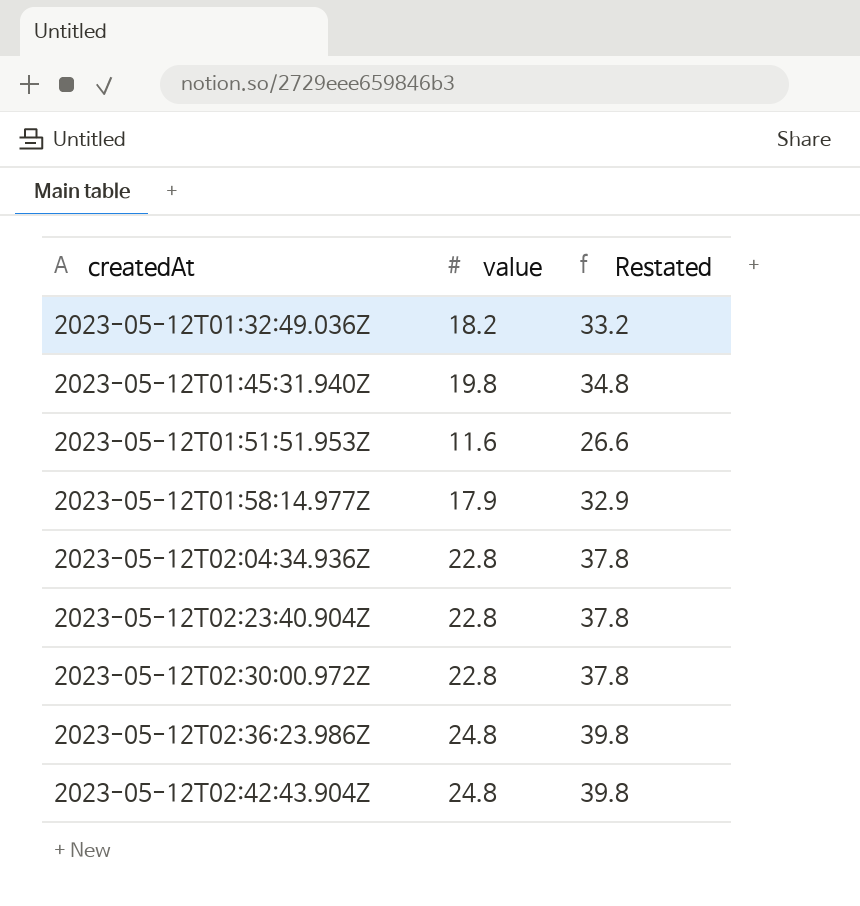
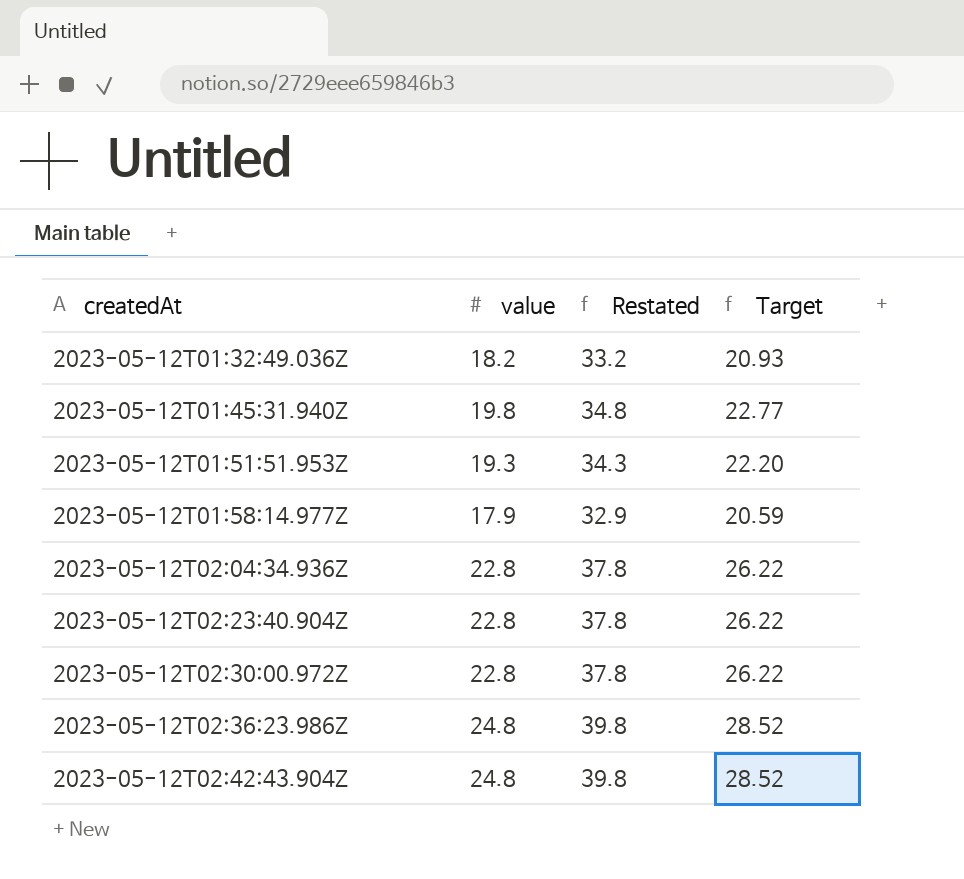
column Target | formula: none -> [value] * 1.15
2023-05-12T01:51:51.953Z | value: 11.6 -> 19.3
2023-05-12T01:51:51.953Z | Restated: 26.6 -> 34.3

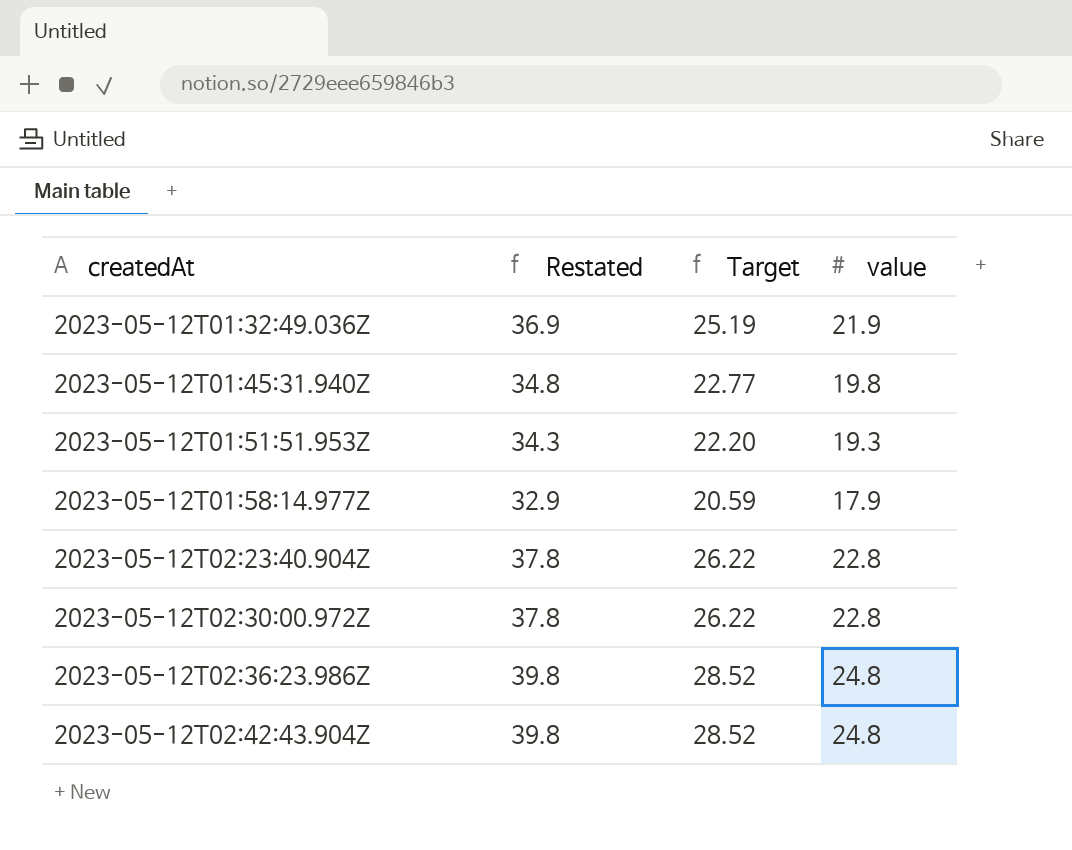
column value | position: 2 -> 4
row 2023-05-12T02:04:34.936Z: 22.8 | 37.8 | 26.22 -> none
2023-05-12T01:32:49.036Z | Restated: 33.2 -> 36.9
2023-05-12T01:32:49.036Z | Target: 20.93 -> 25.19
2023-05-12T01:32:49.036Z | value: 18.2 -> 21.9

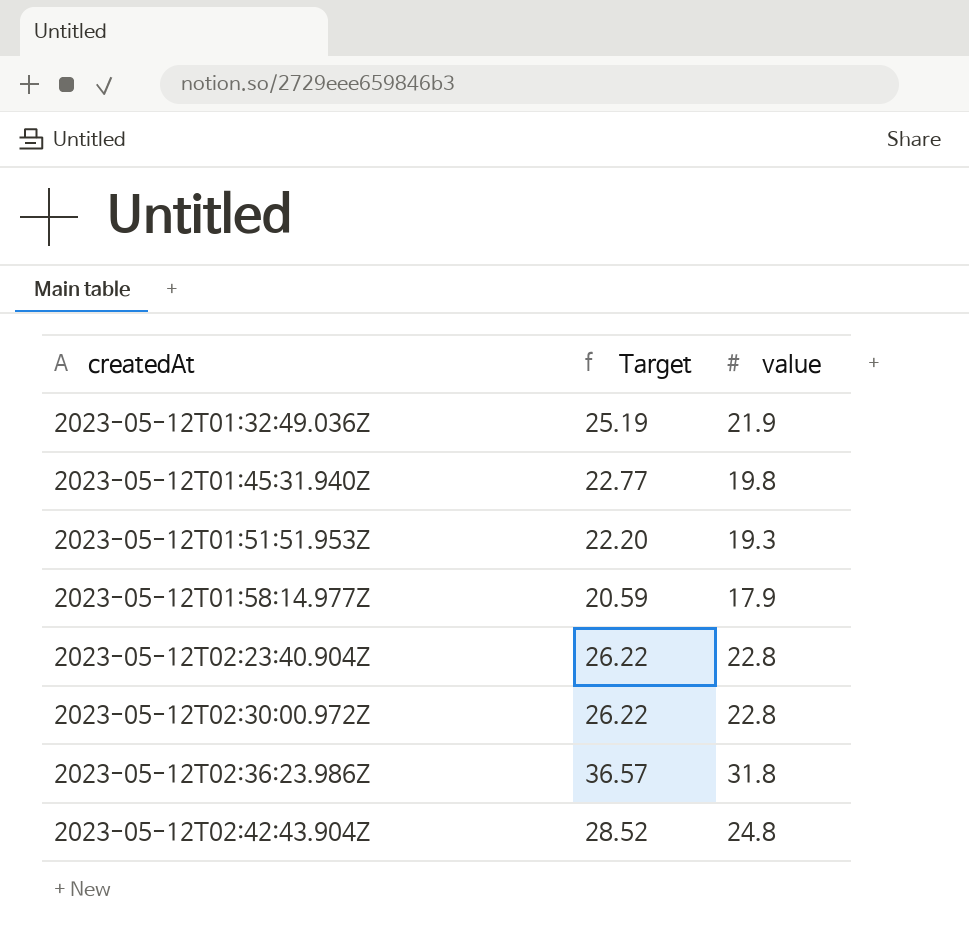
column Restated | formula: [value] + 15 -> none
2023-05-12T02:36:23.986Z | Target: 28.52 -> 36.57
2023-05-12T02:36:23.986Z | value: 24.8 -> 31.8

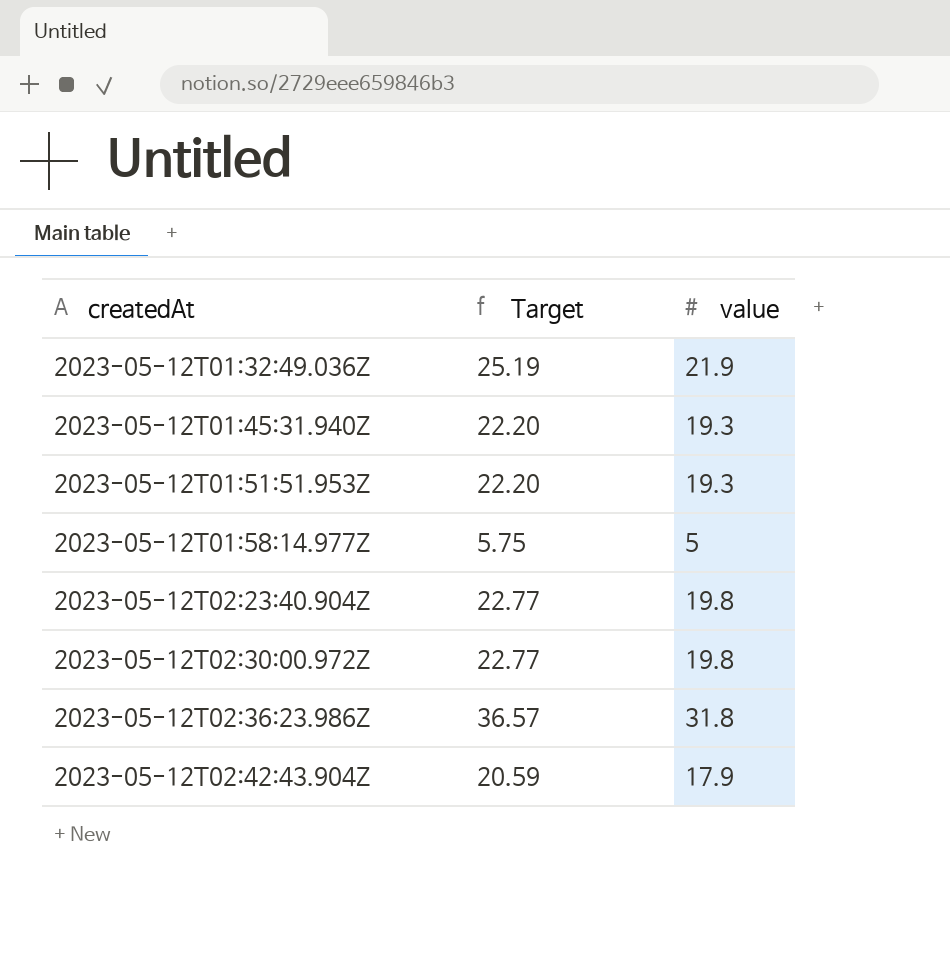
2023-05-12T01:45:31.940Z | Target: 22.77 -> 22.20
2023-05-12T01:45:31.940Z | value: 19.8 -> 19.3
2023-05-12T01:58:14.977Z | Target: 20.59 -> 5.75
2023-05-12T01:58:14.977Z | value: 17.9 -> 5
2023-05-12T02:23:40.904Z | Target: 26.22 -> 22.77
2023-05-12T02:23:40.904Z | value: 22.8 -> 19.8
2023-05-12T02:30:00.972Z | Target: 26.22 -> 22.77
2023-05-12T02:30:00.972Z | value: 22.8 -> 19.8
2023-05-12T02:42:43.904Z | Target: 28.52 -> 20.59
2023-05-12T02:42:43.904Z | value: 24.8 -> 17.9

